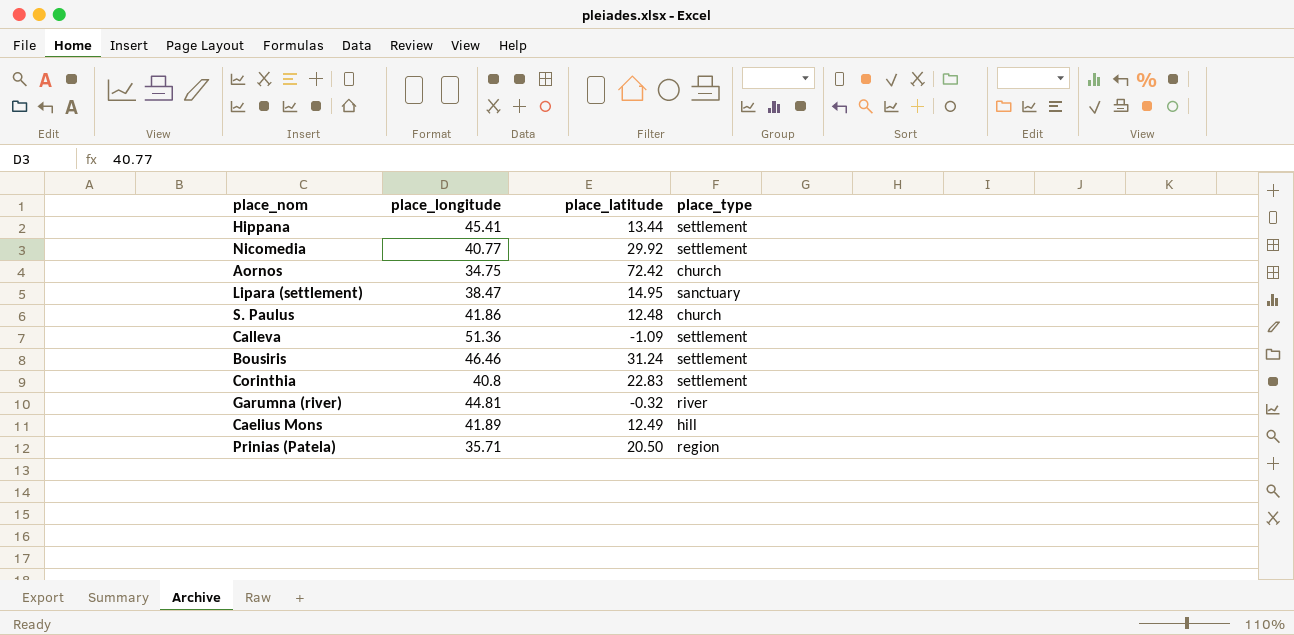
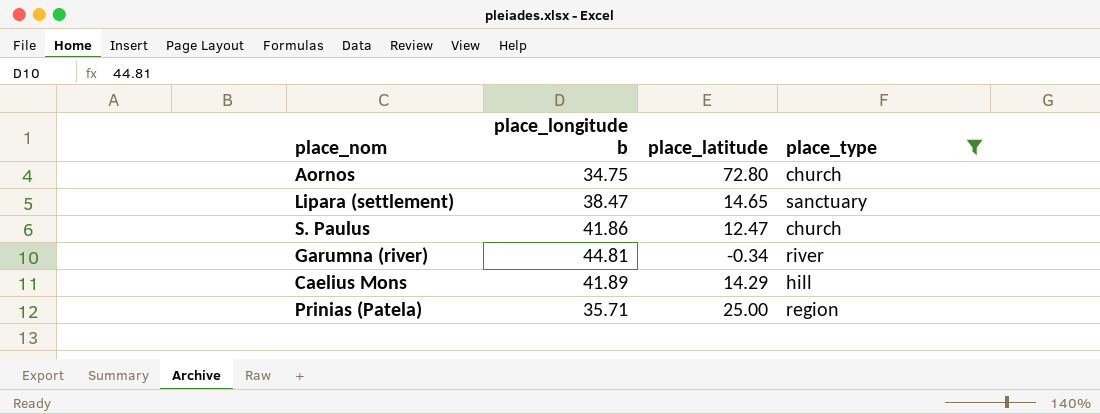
filter: none -> place_type != settlement
column name: place_longitude -> place_longitude b
Aornos | place_latitude: 72.42 -> 72.80
Lipara (settlement) | place_latitude: 14.95 -> 14.65
S. Paulus | place_latitude: 12.48 -> 12.47
Garumna (river) | place_latitude: -0.32 -> -0.34
Caelius Mons | place_latitude: 12.49 -> 14.29
Prinias (Patela) | place_latitude: 20.50 -> 25.00

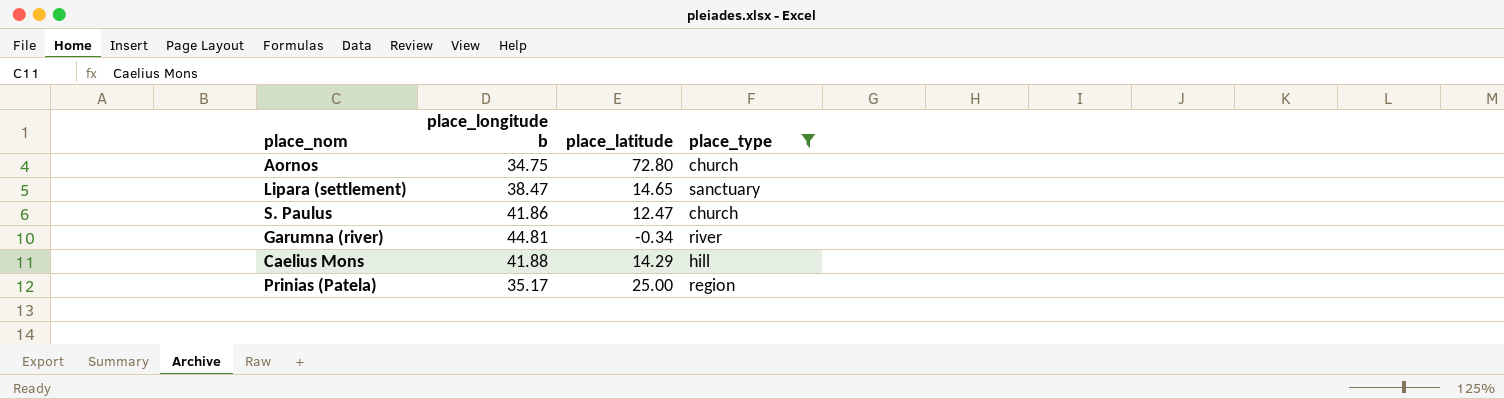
Caelius Mons | place_longitude b: 41.89 -> 41.88
Prinias (Patela) | place_longitude b: 35.71 -> 35.17

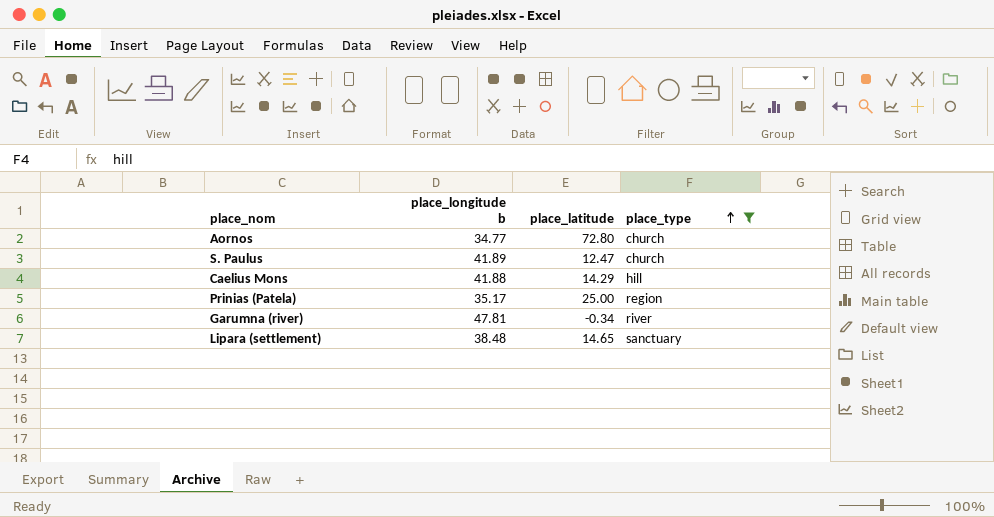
row order: none -> place_type ascending
Aornos | place_longitude b: 34.75 -> 34.77
S. Paulus | place_longitude b: 41.86 -> 41.89
Garumna (river) | place_longitude b: 44.81 -> 47.81
Lipara (settlement) | place_longitude b: 38.47 -> 38.48

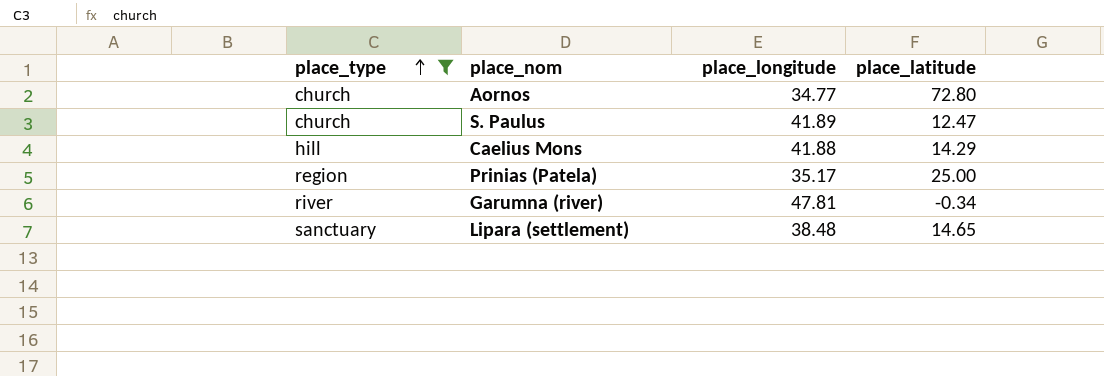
column place_type | position: 4 -> 1
column name: place_longitude b -> place_longitude

